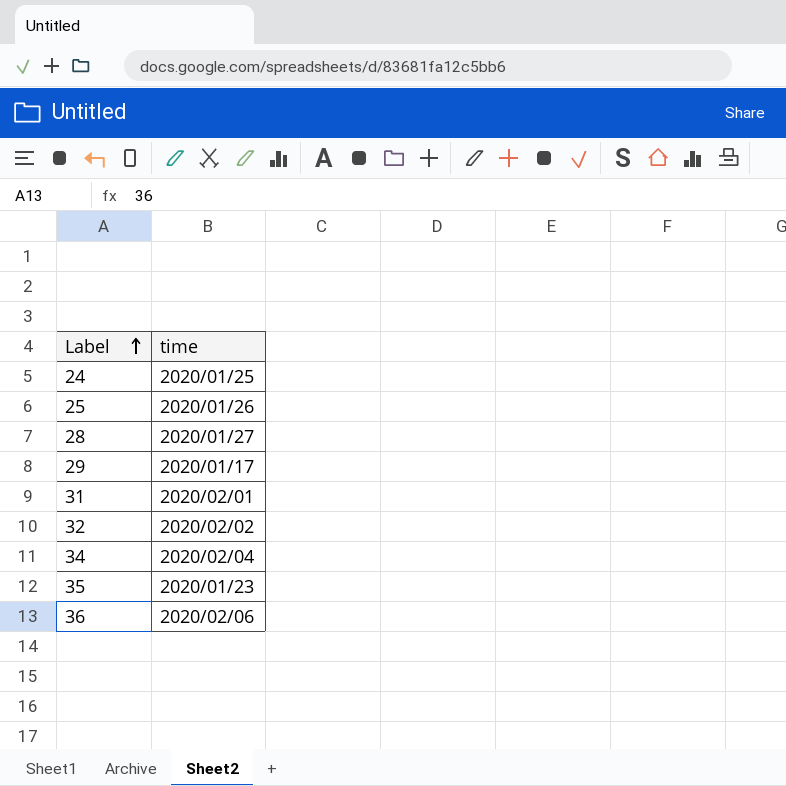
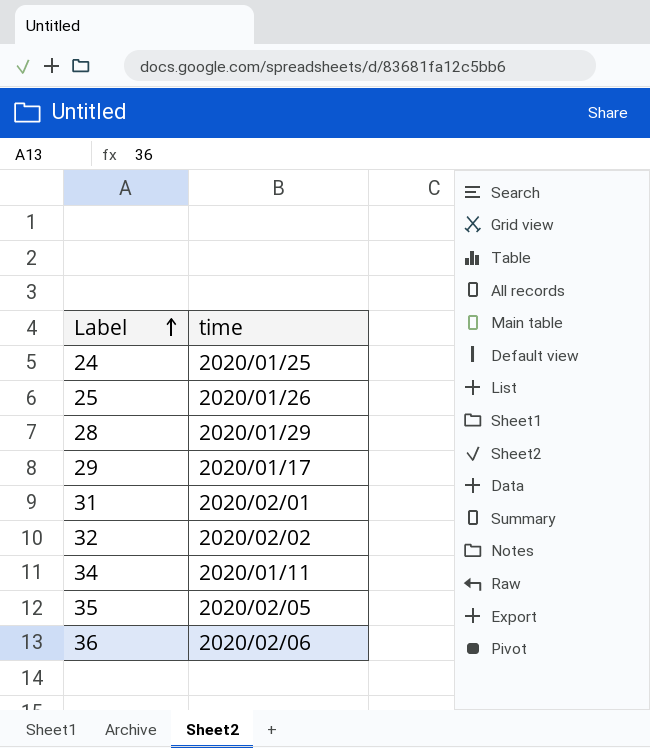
28 | time: 2020/01/27 -> 2020/01/29
34 | time: 2020/02/04 -> 2020/01/11
35 | time: 2020/01/23 -> 2020/02/05

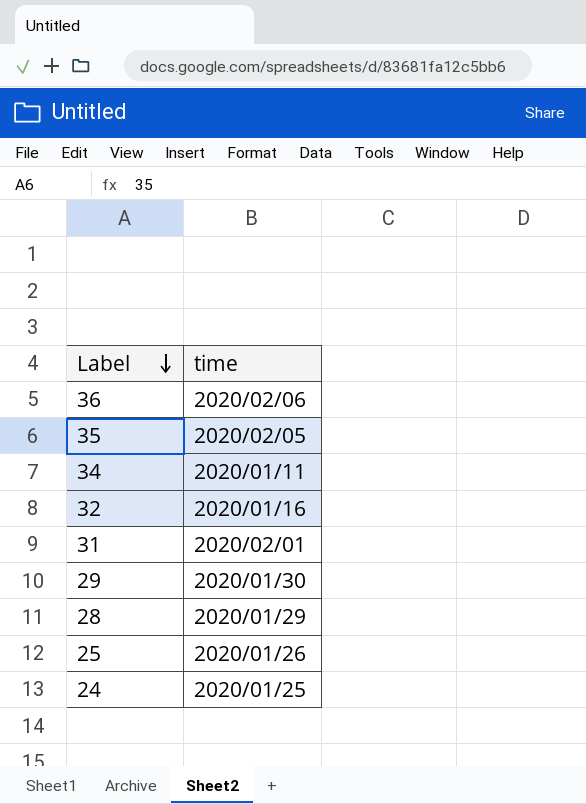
row order: Label ascending -> Label descending
32 | time: 2020/02/02 -> 2020/01/16
29 | time: 2020/01/17 -> 2020/01/30

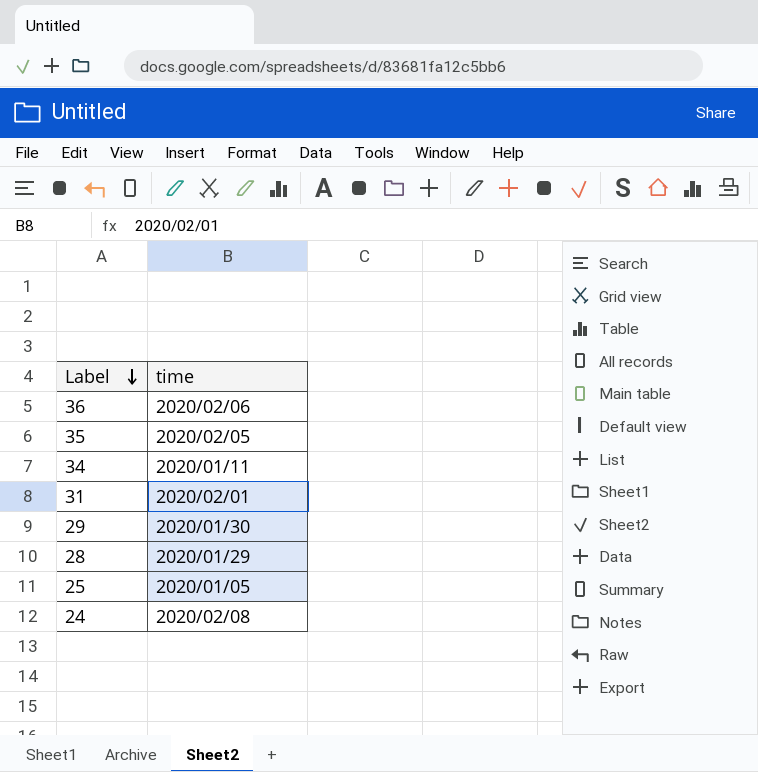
row 32: 2020/01/16 -> none
25 | time: 2020/01/26 -> 2020/01/05
24 | time: 2020/01/25 -> 2020/02/08

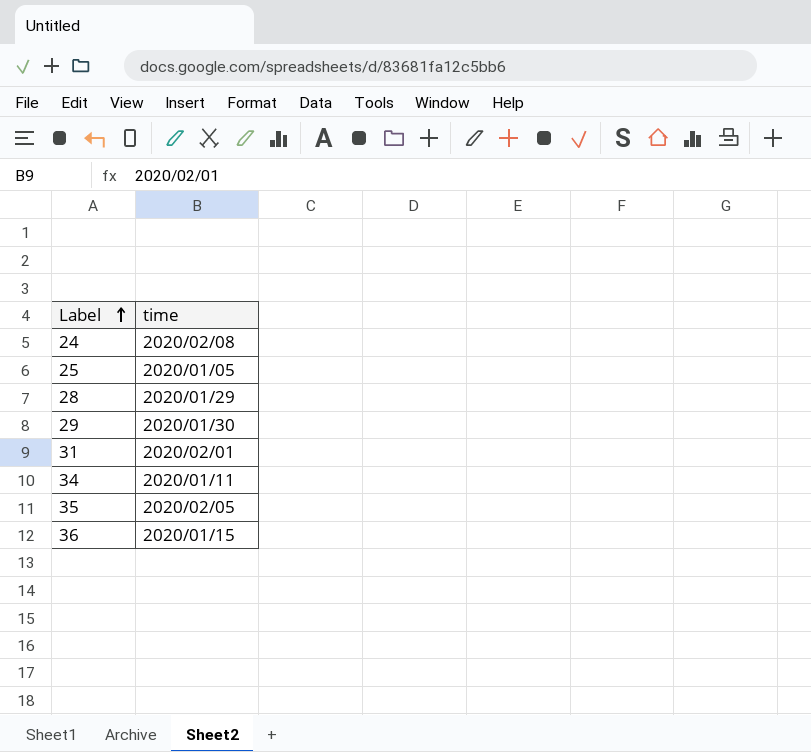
row order: Label descending -> Label ascending
36 | time: 2020/02/06 -> 2020/01/15

